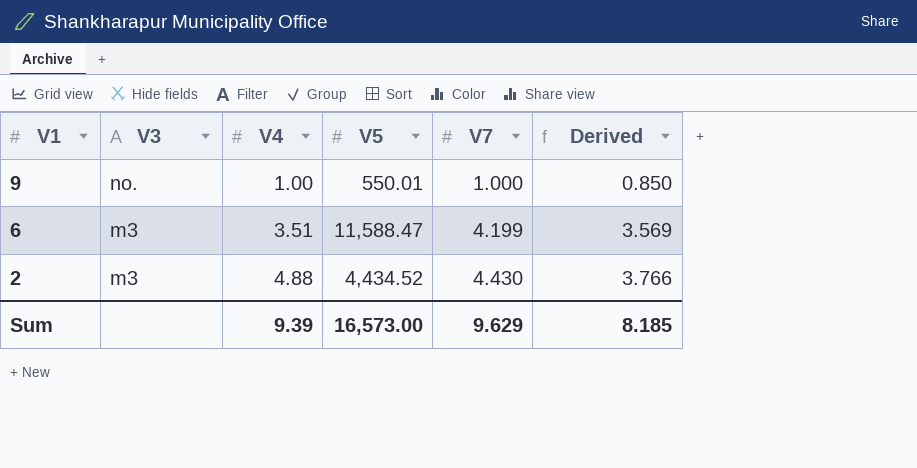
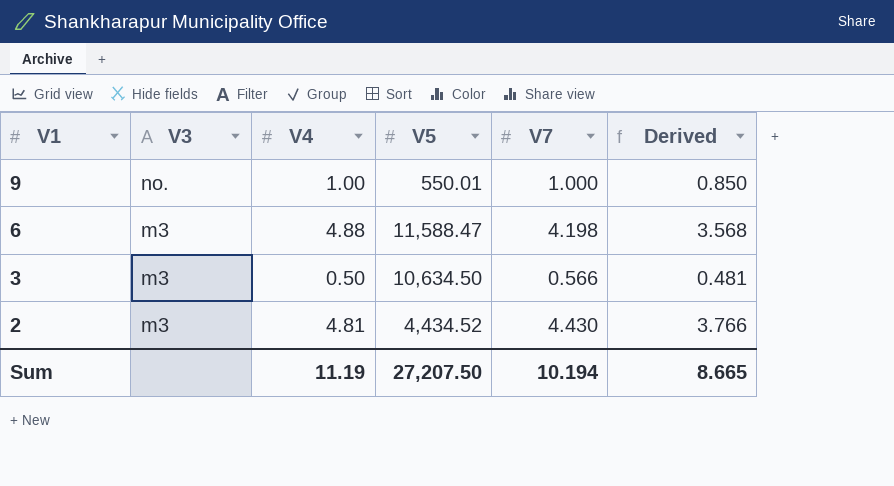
6 | V4: 3.51 -> 4.88
6 | V7: 4.199 -> 4.198
6 | Derived: 3.569 -> 3.568
row 3: none -> m3 | 0.50 | 10,634.50 | 0.566 | 0.481
2 | V4: 4.88 -> 4.81
Sum | V4: 9.39 -> 11.19
Sum | V5: 16,573.00 -> 27,207.50
Sum | V7: 9.629 -> 10.194
Sum | Derived: 8.185 -> 8.665

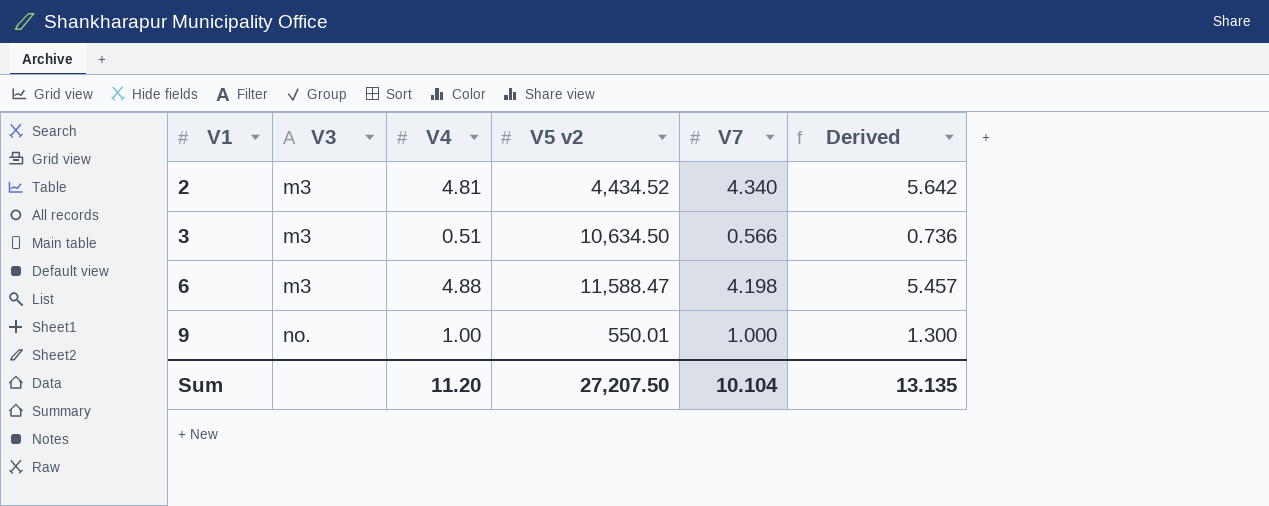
row order: V1 descending -> V1 ascending
column name: V5 -> V5 v2
column Derived | formula: [V7] * 0.85 -> [V7] * 1.3
2 | V7: 4.430 -> 4.340
3 | V4: 0.50 -> 0.51
Sum | V4: 11.19 -> 11.20
Sum | V7: 10.194 -> 10.104
Sum | Derived: 8.665 -> 13.135

